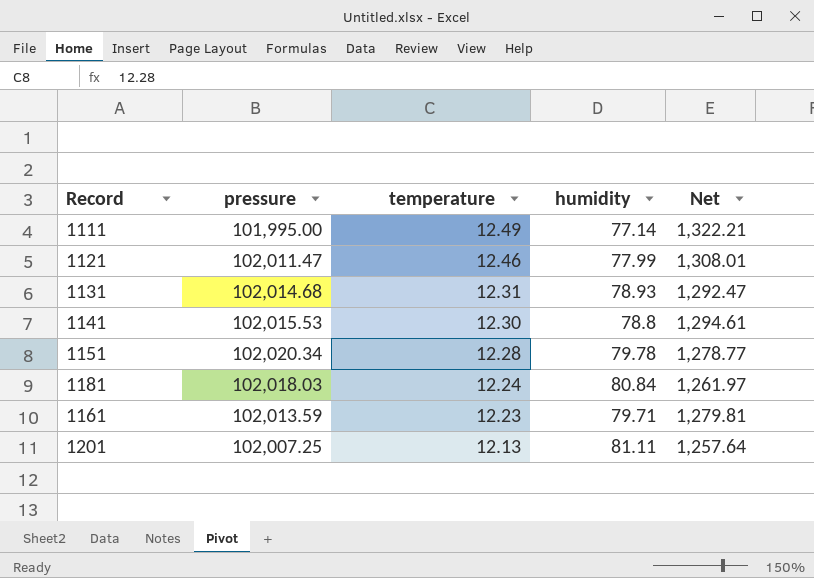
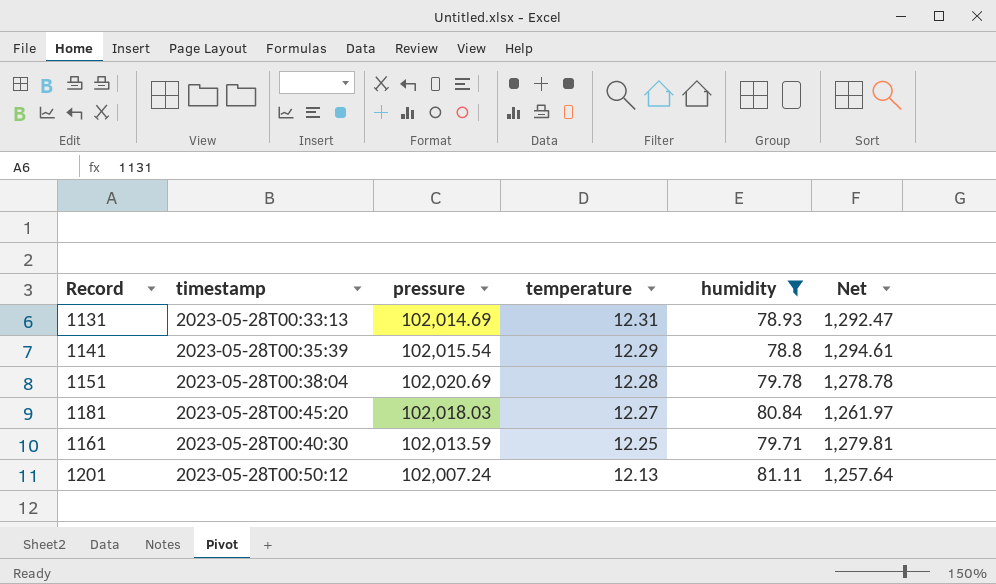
filter: none -> humidity >= 78.8
column timestamp | position: none -> 2
1131 | pressure: 102,014.68 -> 102,014.69
1141 | pressure: 102,015.53 -> 102,015.54
1141 | temperature: 12.30 -> 12.29
1151 | pressure: 102,020.34 -> 102,020.69
1151 | Net: 1,278.77 -> 1,278.78
1181 | temperature: 12.24 -> 12.27
1161 | temperature: 12.23 -> 12.25
1201 | pressure: 102,007.25 -> 102,007.24

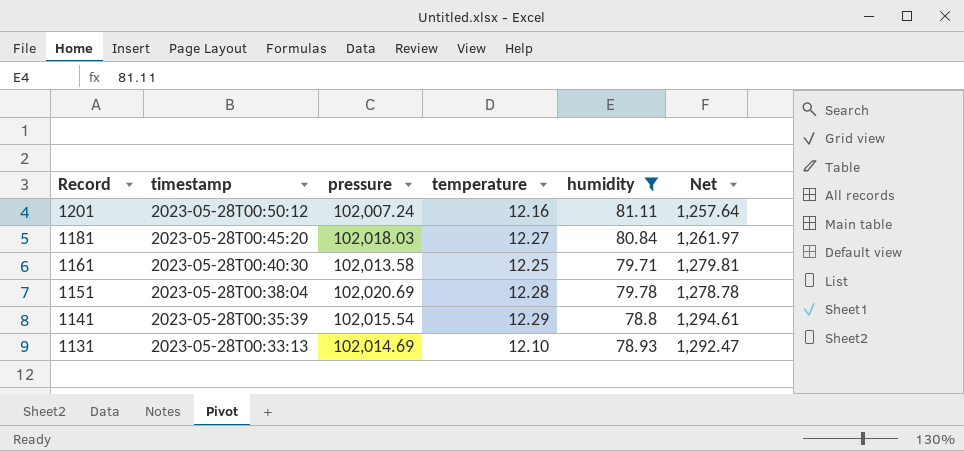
row order: temperature descending -> Record descending
1201 | temperature: 12.13 -> 12.16
1161 | pressure: 102,013.59 -> 102,013.58
1131 | temperature: 12.31 -> 12.10

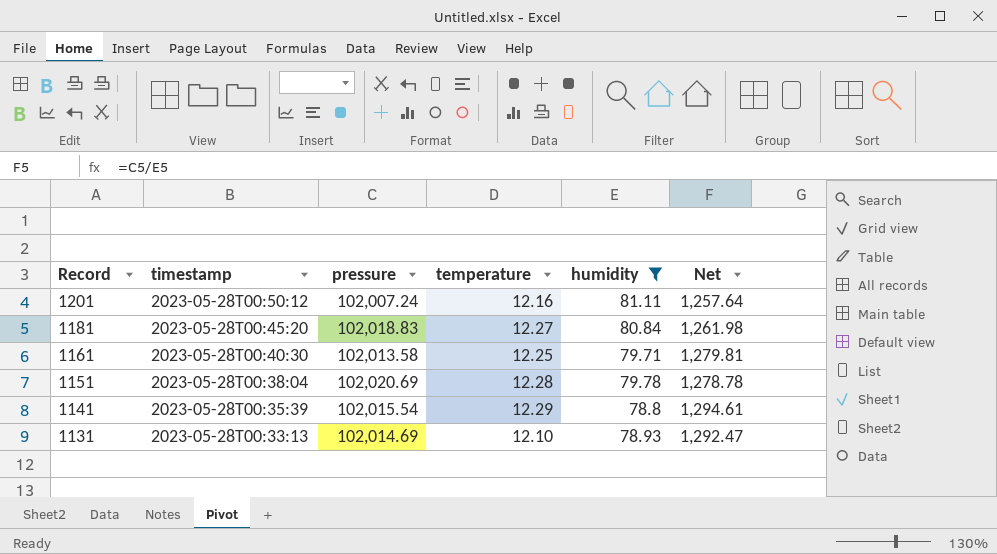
1181 | pressure: 102,018.03 -> 102,018.83
1181 | Net: 1,261.97 -> 1,261.98

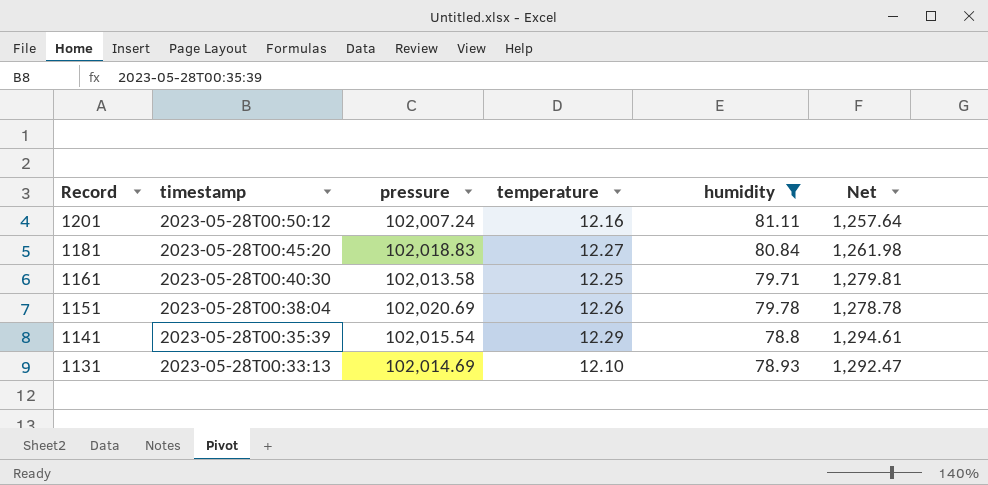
1151 | temperature: 12.28 -> 12.26

